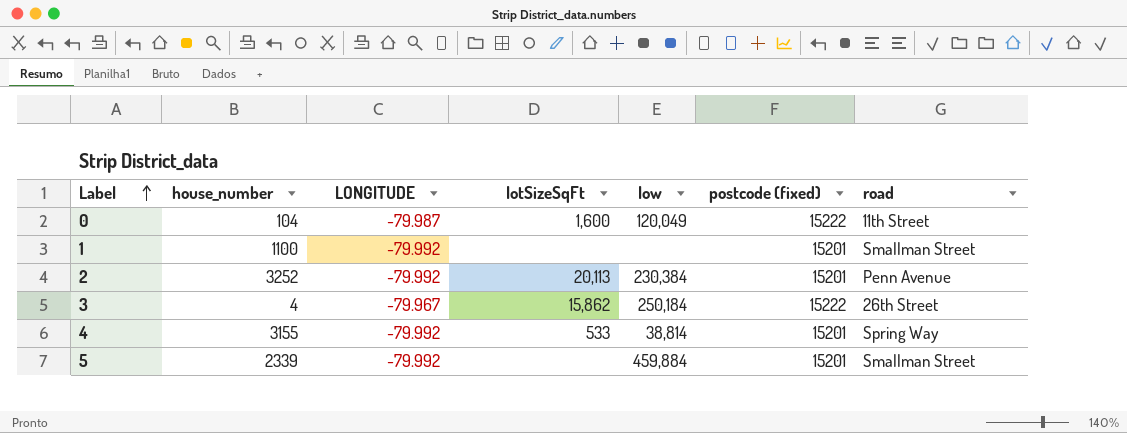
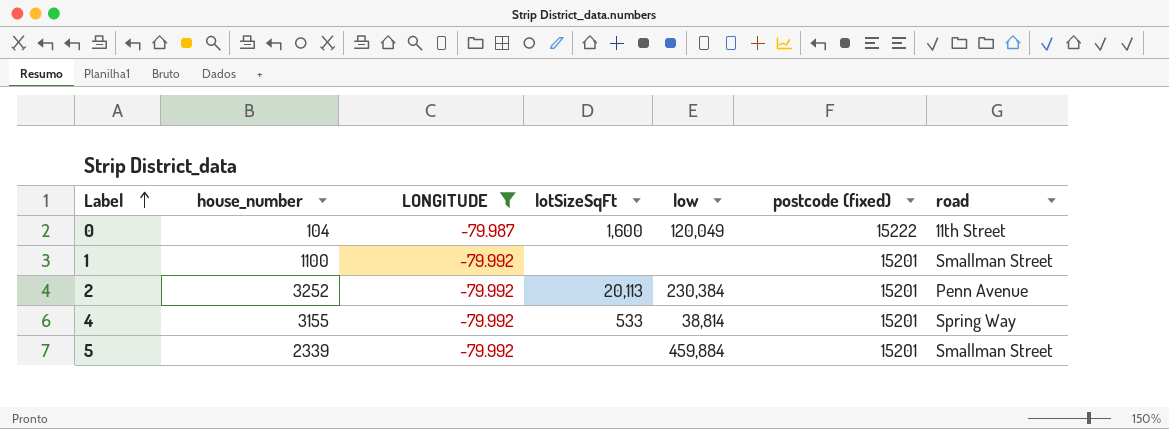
filter: none -> LONGITUDE != -79.967

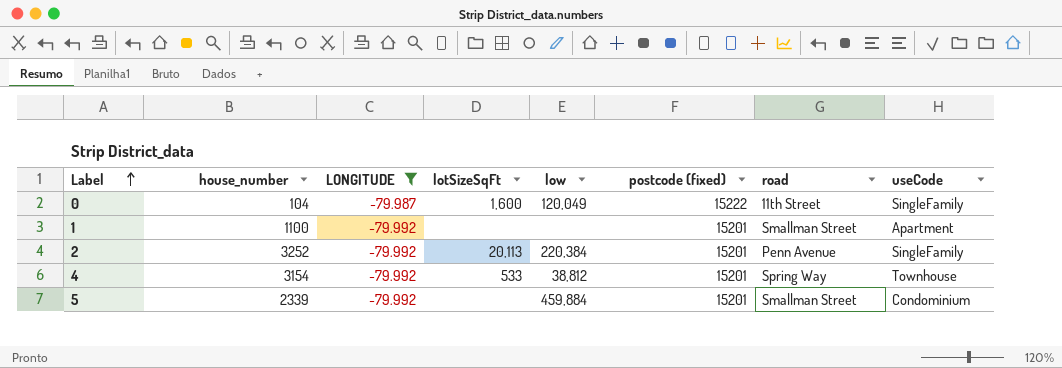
column useCode | position: none -> 8
2 | low: 230,384 -> 220,384
4 | house_number: 3155 -> 3154
4 | low: 38,814 -> 38,812

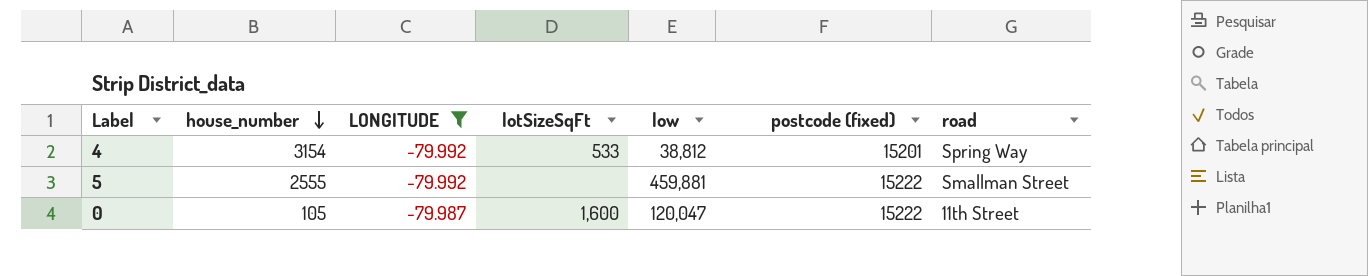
row order: Label ascending -> house_number descending
column useCode | position: 8 -> none
row 1: 1100 | -79.992 | none | none | 15201 | Smallman Street | Apartment -> none
row 2: 3252 | -79.992 | 20,113 | 220,384 | 15201 | Penn Avenue | SingleFamily -> none
5 | house_number: 2339 -> 2555
5 | low: 459,884 -> 459,881
5 | postcode (fixed): 15201 -> 15222
0 | house_number: 104 -> 105
0 | low: 120,049 -> 120,047

